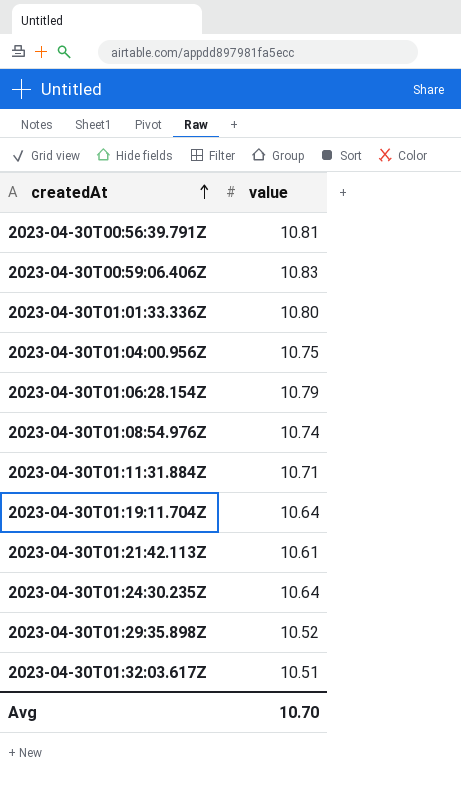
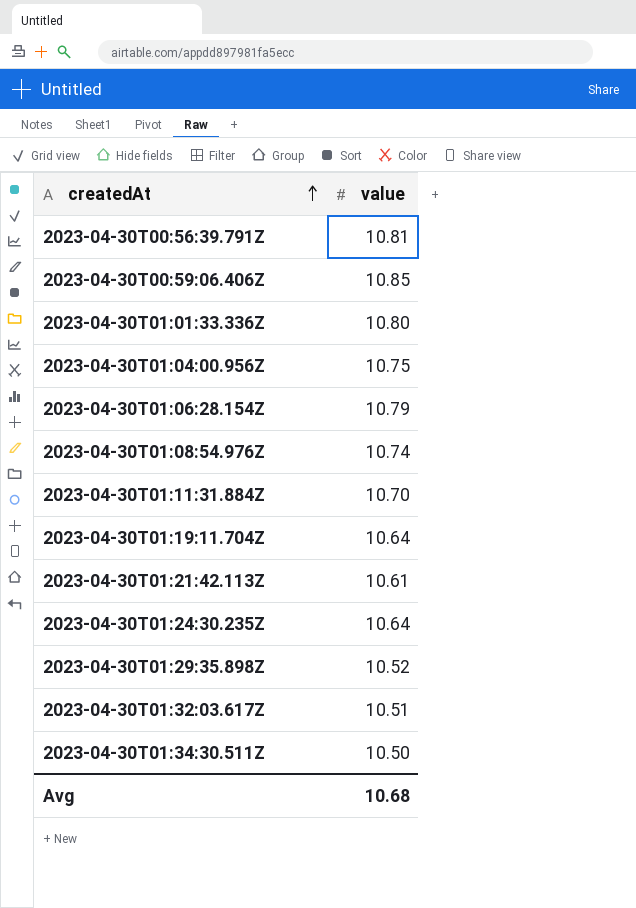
2023-04-30T00:59:06.406Z | value: 10.83 -> 10.85
2023-04-30T01:11:31.884Z | value: 10.71 -> 10.70
row 2023-04-30T01:34:30.511Z: none -> 10.50
Avg | value: 10.70 -> 10.68

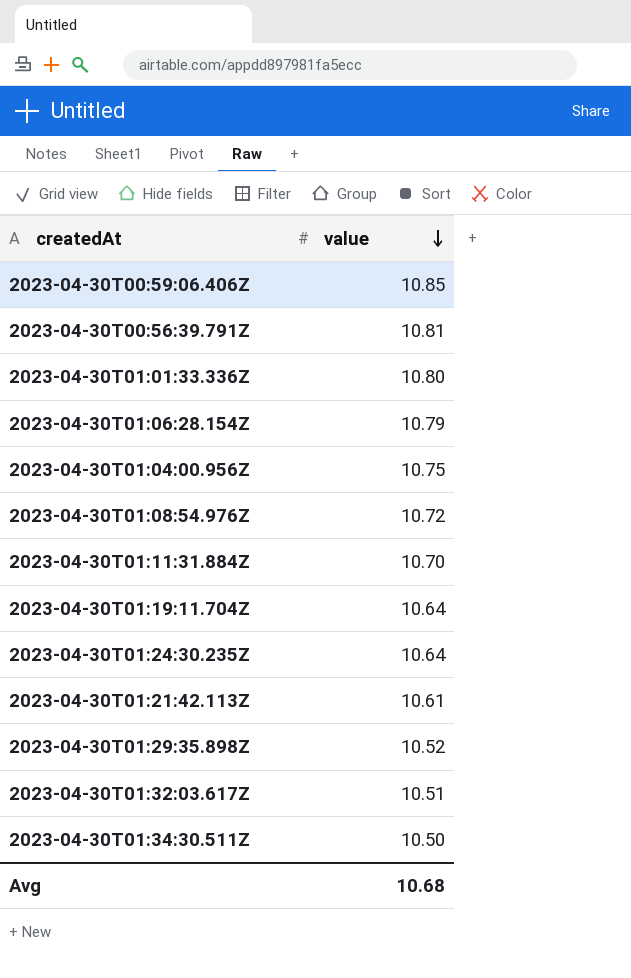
row order: createdAt ascending -> value descending
2023-04-30T01:08:54.976Z | value: 10.74 -> 10.72

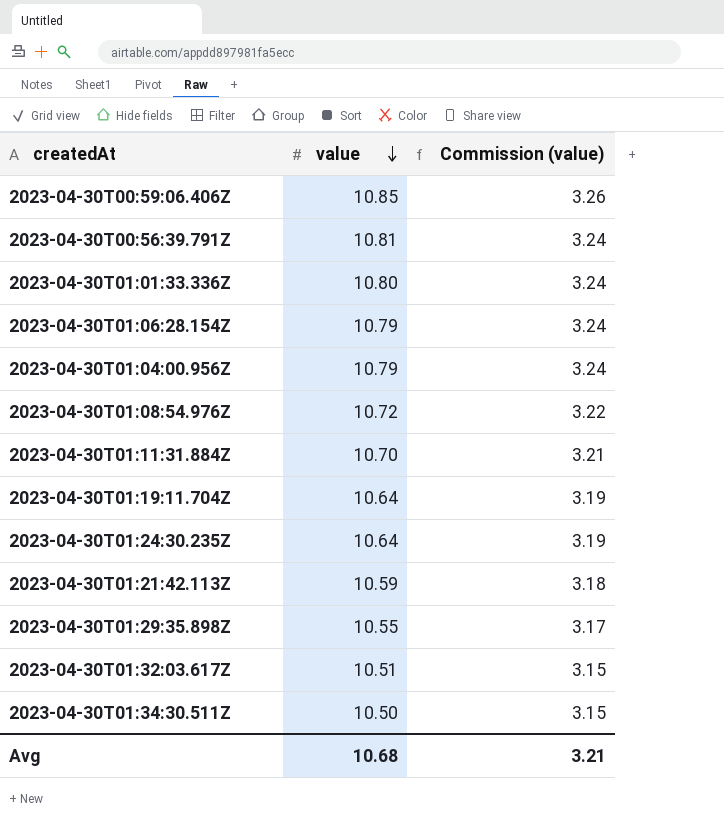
column Commission (value) | formula: none -> [value] * 0.3
2023-04-30T01:04:00.956Z | value: 10.75 -> 10.79
2023-04-30T01:21:42.113Z | value: 10.61 -> 10.59
2023-04-30T01:29:35.898Z | value: 10.52 -> 10.55

